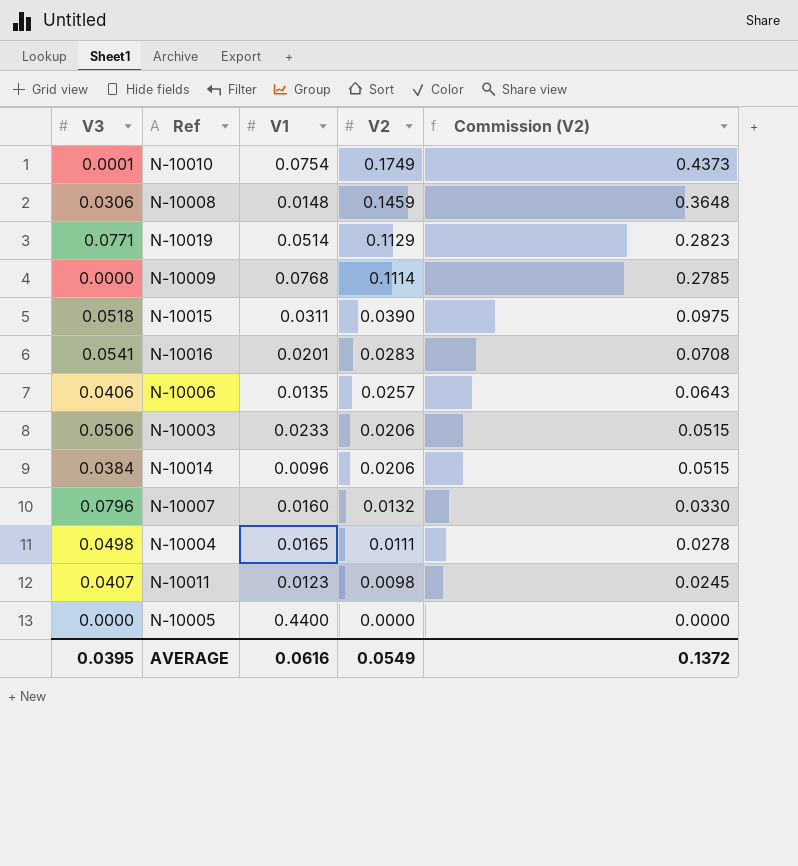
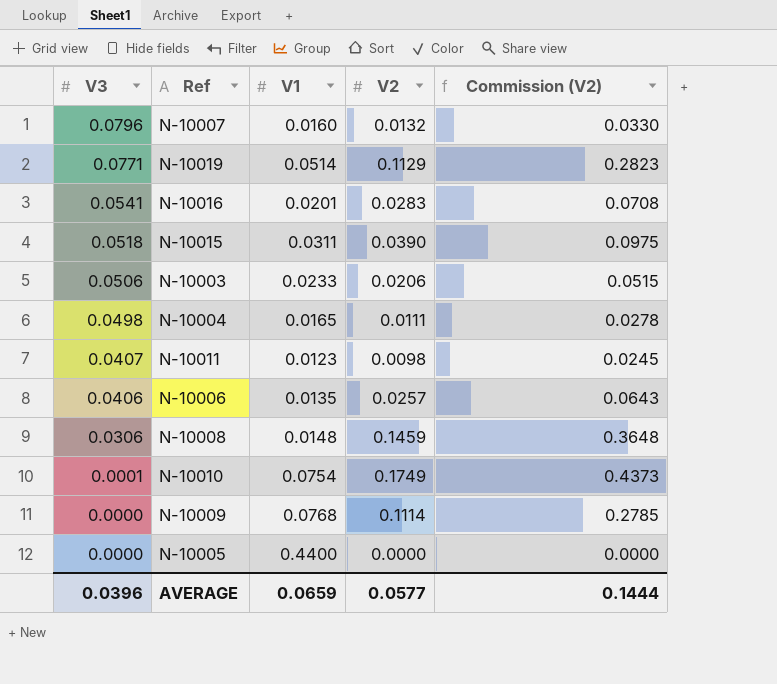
row order: V2 descending -> V3 descending
row N-10014: 0.0384 | 0.0096 | 0.0206 | 0.0515 -> none
AVERAGE | V3: 0.0395 -> 0.0396
AVERAGE | V1: 0.0616 -> 0.0659
AVERAGE | V2: 0.0549 -> 0.0577
AVERAGE | Commission (V2): 0.1372 -> 0.1444

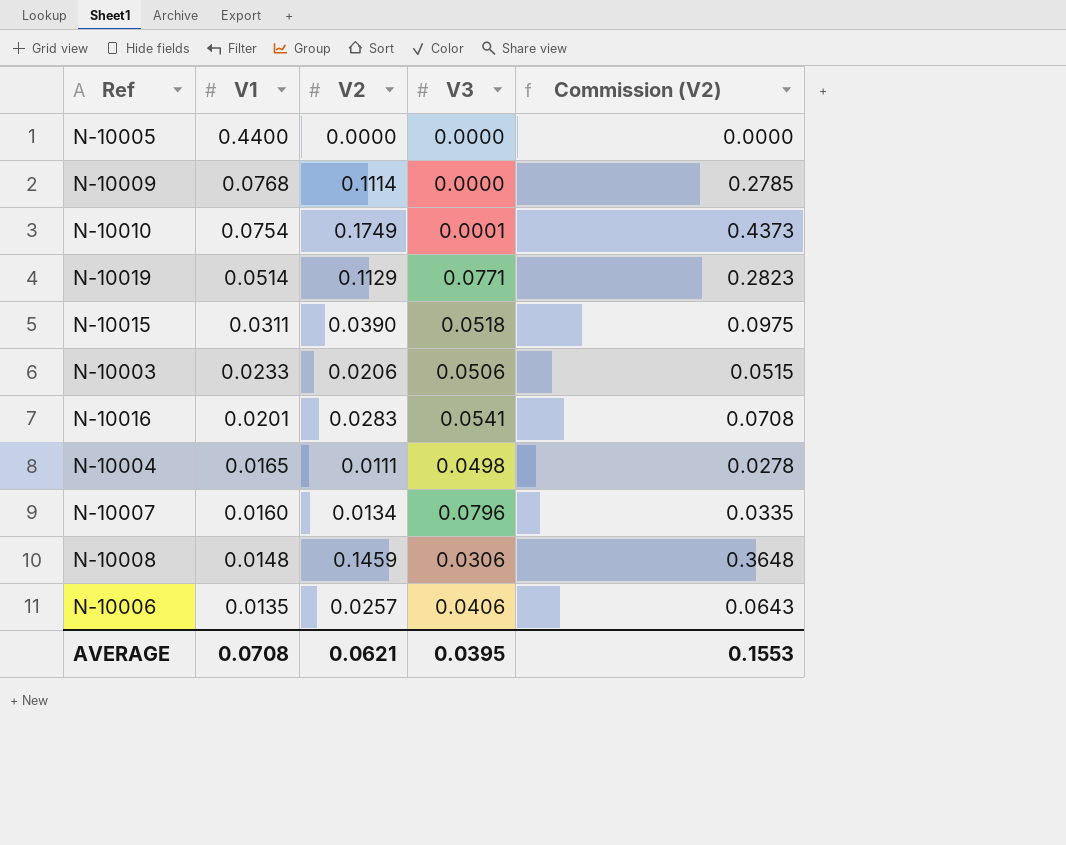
row order: V3 descending -> V1 descending
column V3 | position: 1 -> 4
row N-10011: 0.0407 | 0.0123 | 0.0098 | 0.0245 -> none
N-10007 | V2: 0.0132 -> 0.0134
N-10007 | Commission (V2): 0.0330 -> 0.0335
AVERAGE | V1: 0.0659 -> 0.0708
AVERAGE | V2: 0.0577 -> 0.0621
AVERAGE | V3: 0.0396 -> 0.0395
AVERAGE | Commission (V2): 0.1444 -> 0.1553

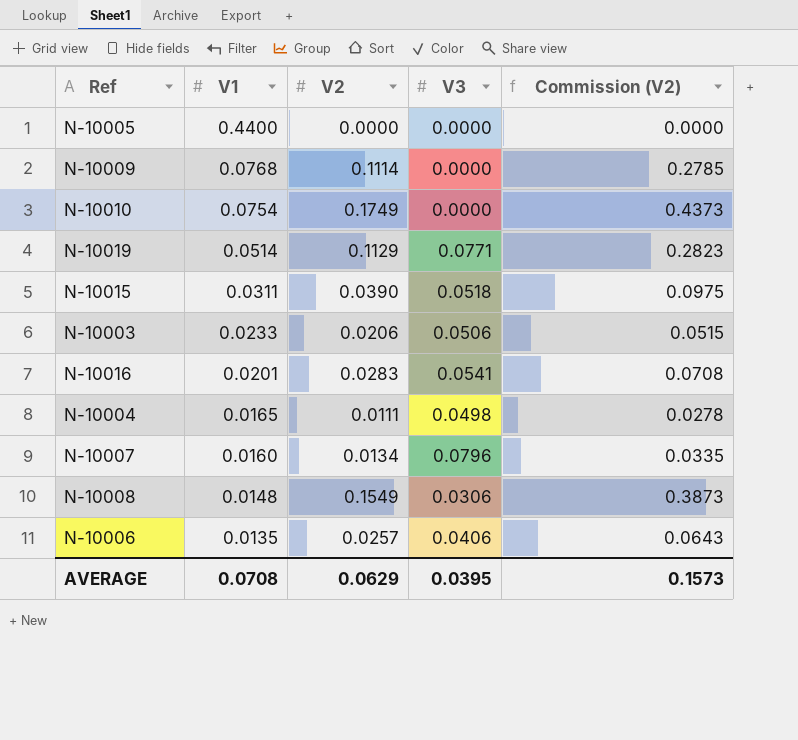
N-10010 | V3: 0.0001 -> 0.0000
N-10008 | V2: 0.1459 -> 0.1549
N-10008 | Commission (V2): 0.3648 -> 0.3873
AVERAGE | V2: 0.0621 -> 0.0629
AVERAGE | Commission (V2): 0.1553 -> 0.1573

